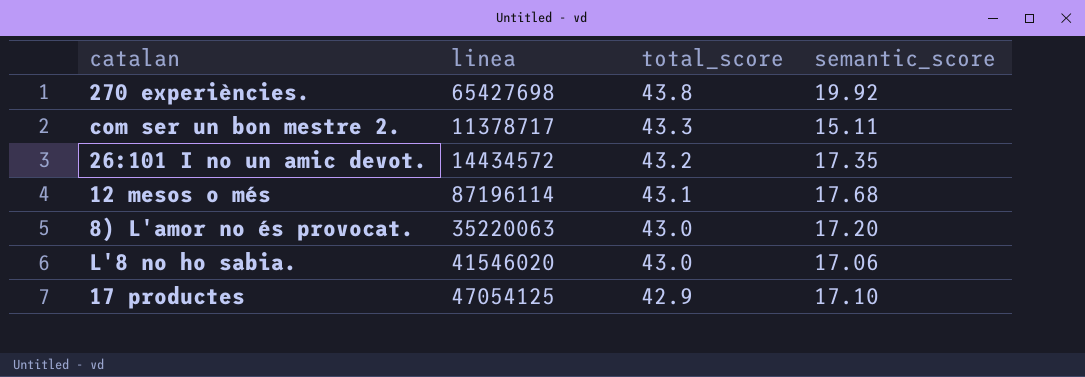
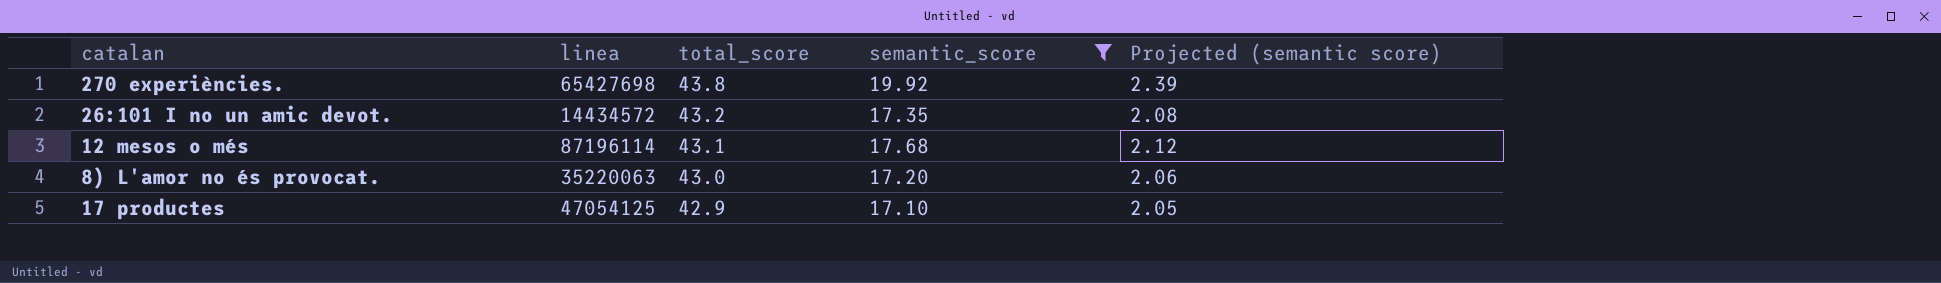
filter: none -> semantic_score >= 17.10
column Projected (semantic score) | formula: none -> [semantic_score] * 0.12

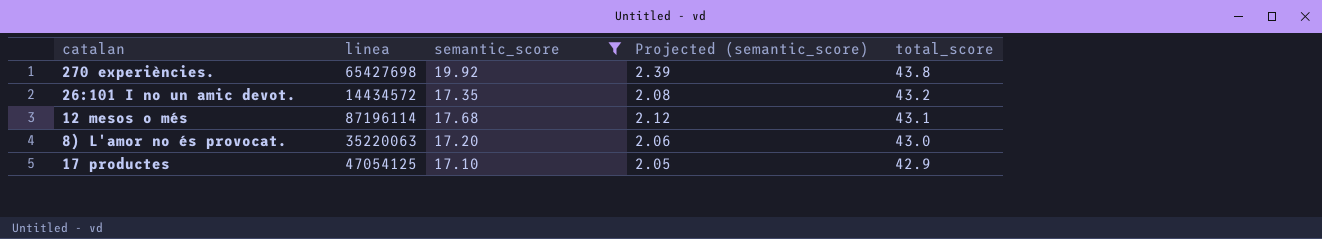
column name: Projected (semantic score) -> Projected (semantic_score)
column total_score | position: 3 -> 5

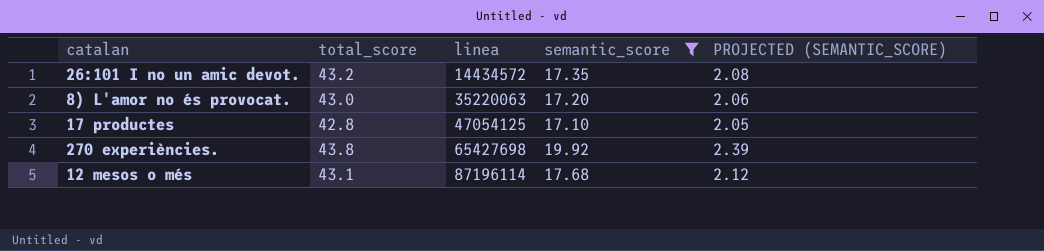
row order: total_score descending -> linea ascending
column total_score | position: 5 -> 2
column name: Projected (semantic_score) -> PROJECTED (SEMANTIC_SCORE)
17 productes | total_score: 42.9 -> 42.8

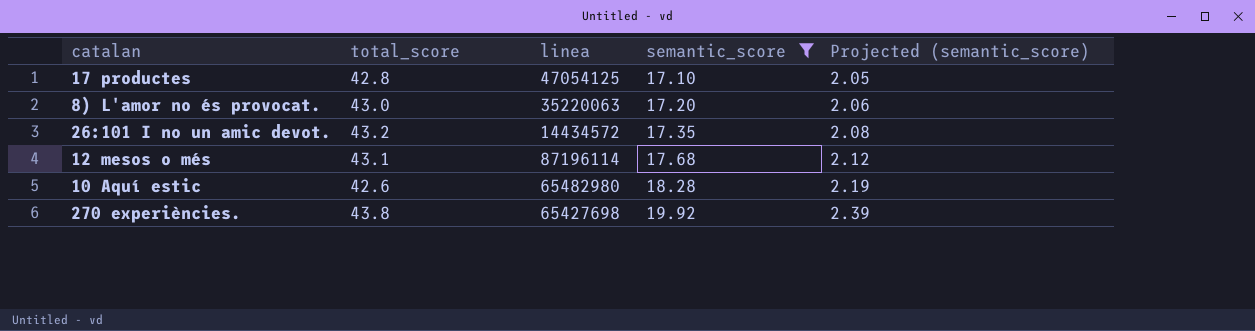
row order: linea ascending -> semantic_score ascending
column name: PROJECTED (SEMANTIC_SCORE) -> Projected (semantic_score)
row 10 Aquí estic: none -> 42.6 | 65482980 | 18.28 | 2.19

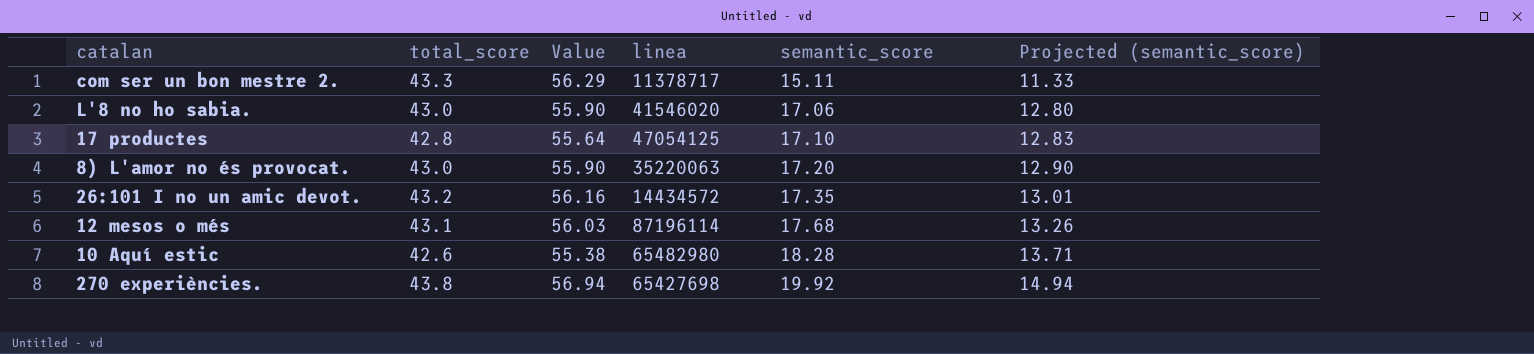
filter: semantic_score >= 17.10 -> none
column Value | formula: none -> [total_score] * 1.3
column Projected (semantic_score) | formula: [semantic_score] * 0.12 -> [semantic_score] * 0.75

